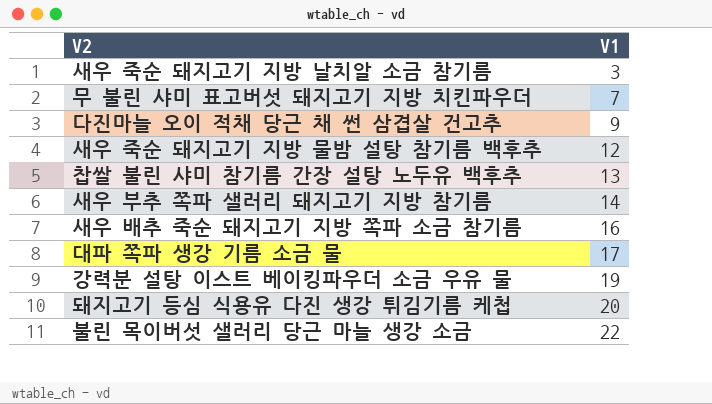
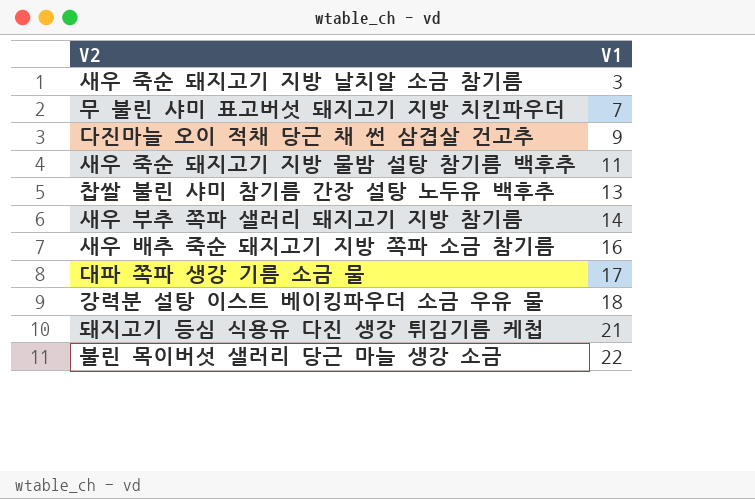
새우 죽순 돼지고기 지방 물밤 설탕 참기름 백후추 | V1: 12 -> 11
강력분 설탕 이스트 베이킹파우더 소금 우유 물 | V1: 19 -> 18
돼지고기 등심 식용유 다진 생강 튀김기름 케첩 | V1: 20 -> 21

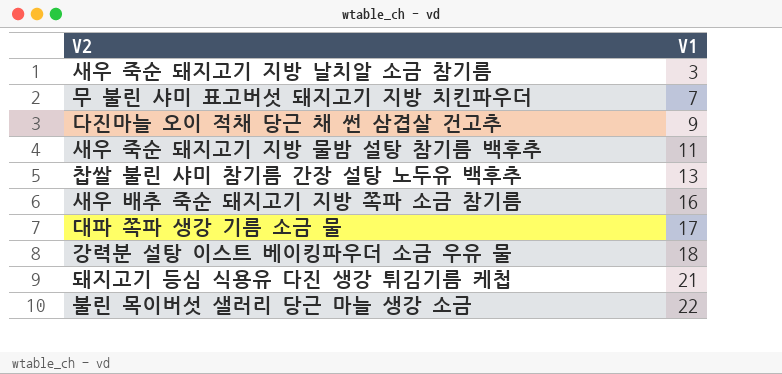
row 새우 부추 쪽파 샐러리 돼지고기 지방 참기름: 14 -> none

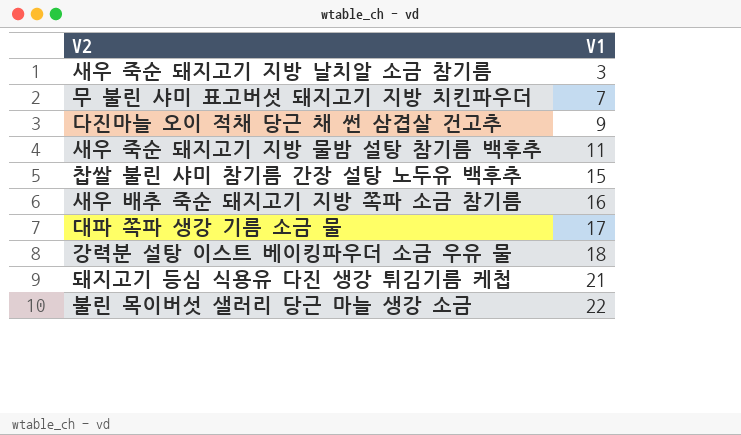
찹쌀 불린 샤미 참기름 간장 설탕 노두유 백후추 | V1: 13 -> 15

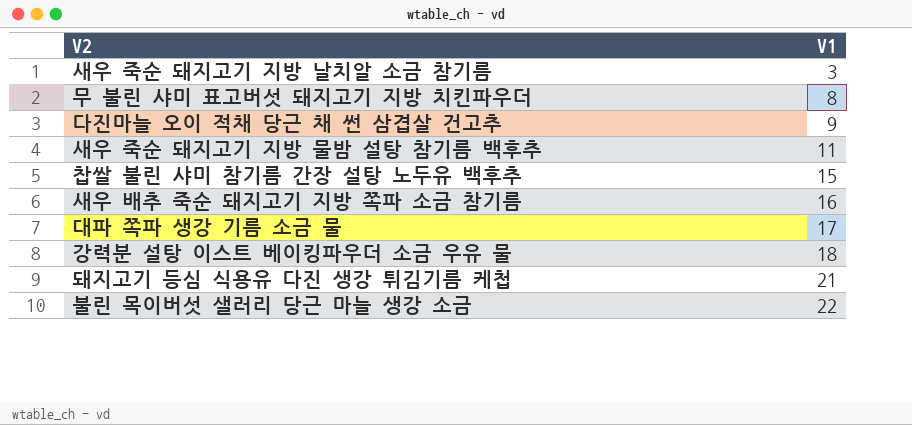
무 불린 샤미 표고버섯 돼지고기 지방 치킨파우더 | V1: 7 -> 8

